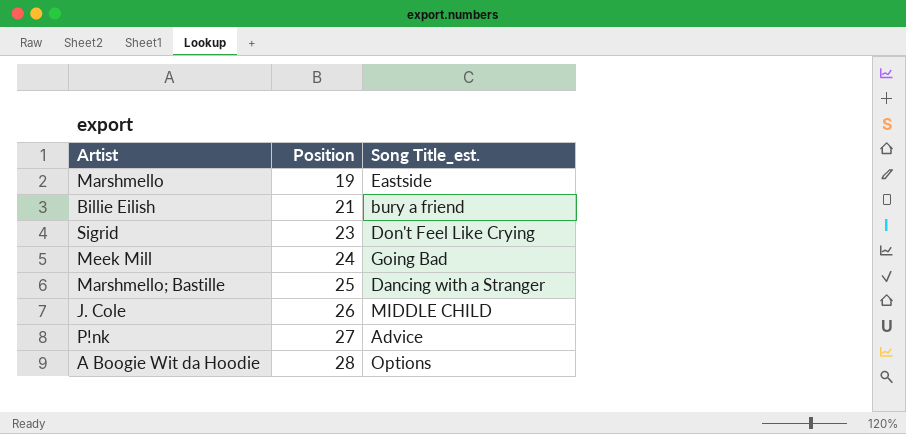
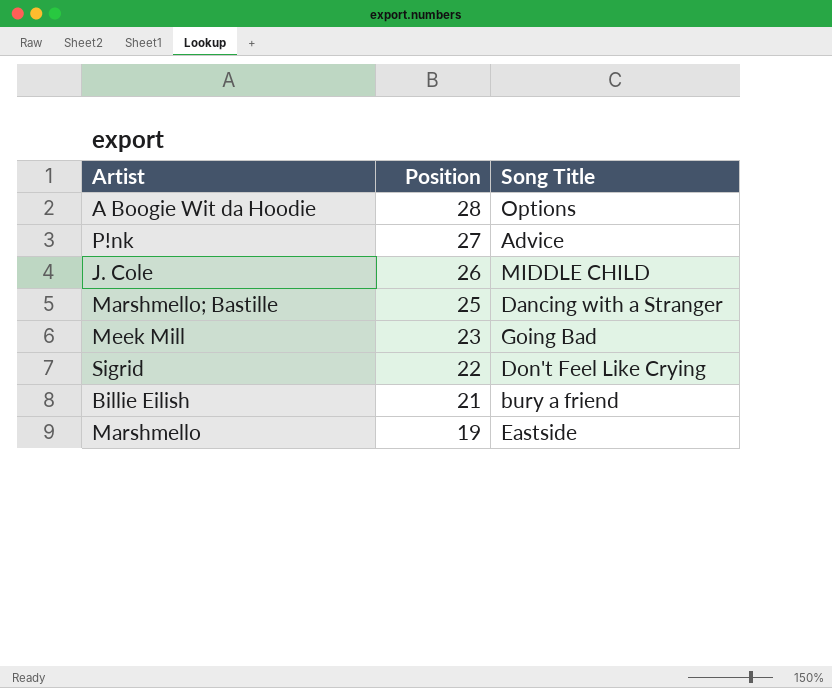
row order: Position ascending -> Position descending
column name: Song Title_est. -> Song Title
Meek Mill | Position: 24 -> 23
Sigrid | Position: 23 -> 22

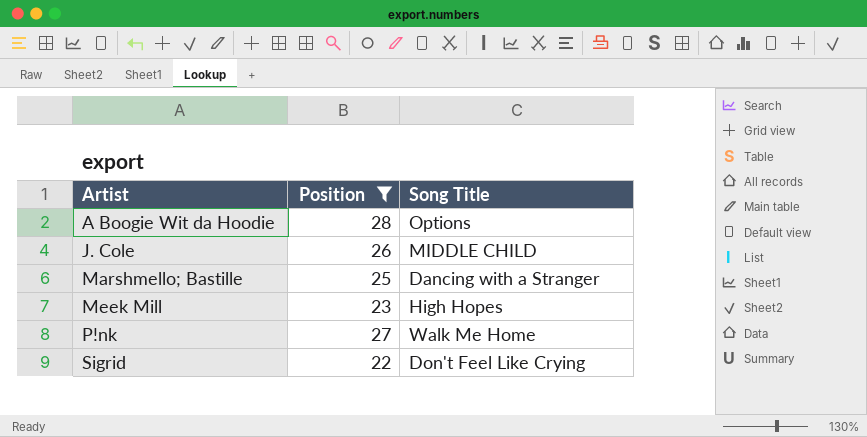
filter: none -> Position >= 22
row order: Position descending -> Artist ascending
Meek Mill | Song Title: Going Bad -> High Hopes
P!nk | Song Title: Advice -> Walk Me Home

